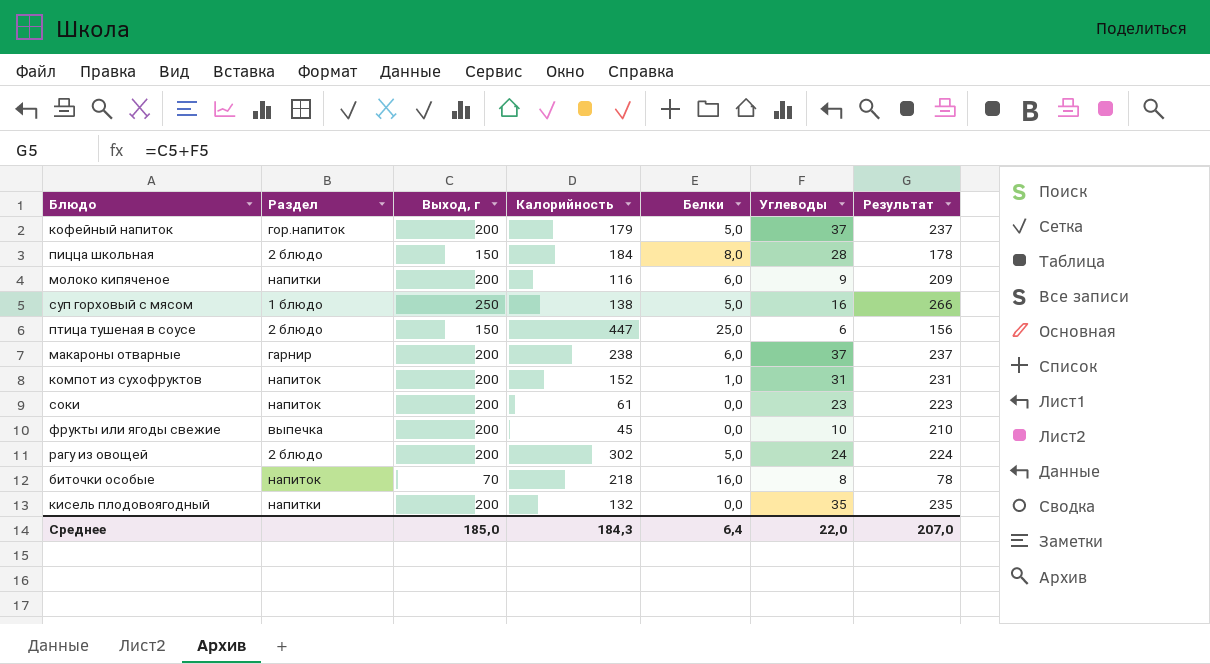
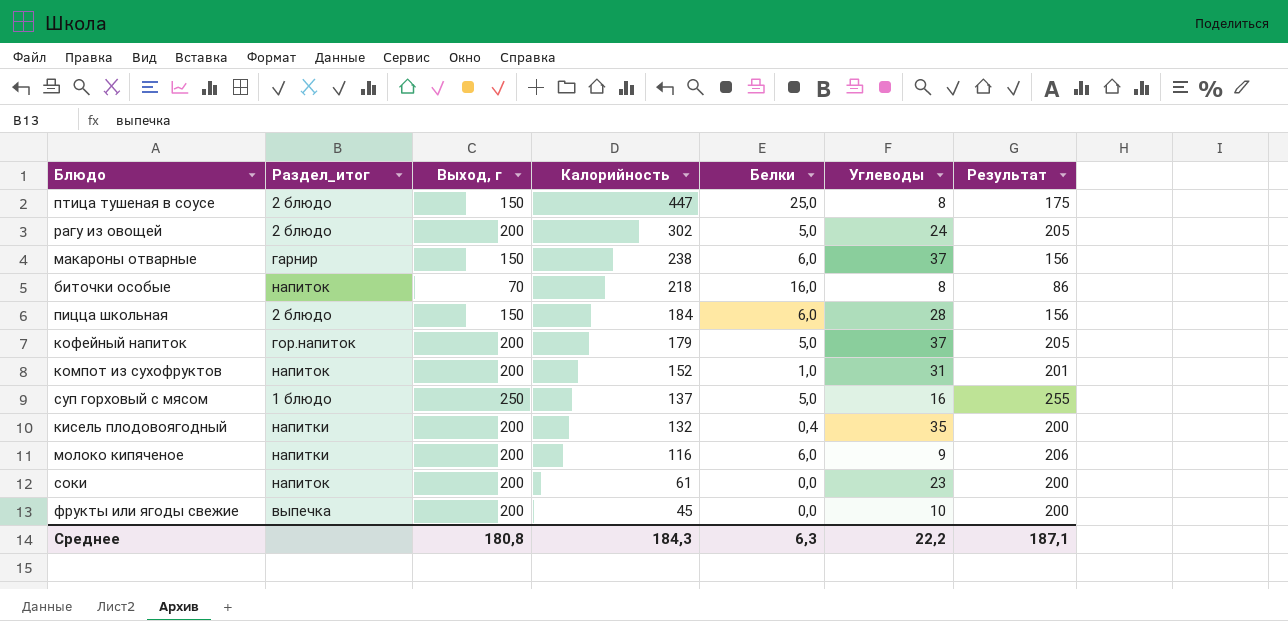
row order: none -> Калорийность descending
column name: Раздел -> Раздел_итог
column Результат | formula: [Выход, г] + [Углеводы] -> [Выход, г] + [Белки]
птица тушеная в соусе | Углеводы: 6 -> 8
макароны отварные | Выход, г: 200 -> 150
пицца школьная | Белки: 8,0 -> 6,0
суп горховый с мясом | Калорийность: 138 -> 137
кисель плодовоягодный | Белки: 0,0 -> 0,4
Среднее | Выход, г: 185,0 -> 180,8
Среднее | Белки: 6,4 -> 6,3
Среднее | Углеводы: 22,0 -> 22,2
Среднее | Результат: 207,0 -> 187,1

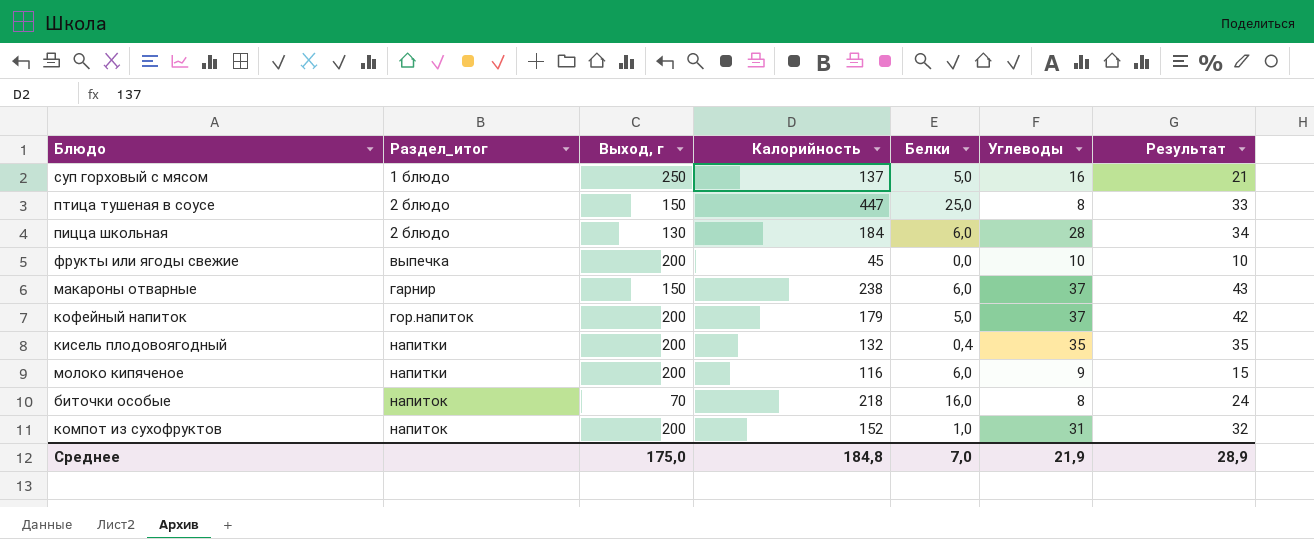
row order: Калорийность descending -> Раздел_итог ascending
column Результат | formula: [Выход, г] + [Белки] -> [Белки] + [Углеводы]
row рагу из овощей: 2 блюдо | 200 | 302 | 5,0 | 24 | 205 -> none
row соки: напиток | 200 | 61 | 0,0 | 23 | 200 -> none
пицца школьная | Выход, г: 150 -> 130
Среднее | Выход, г: 180,8 -> 175,0
Среднее | Калорийность: 184,3 -> 184,8
Среднее | Белки: 6,3 -> 7,0
Среднее | Углеводы: 22,2 -> 21,9
Среднее | Результат: 187,1 -> 28,9

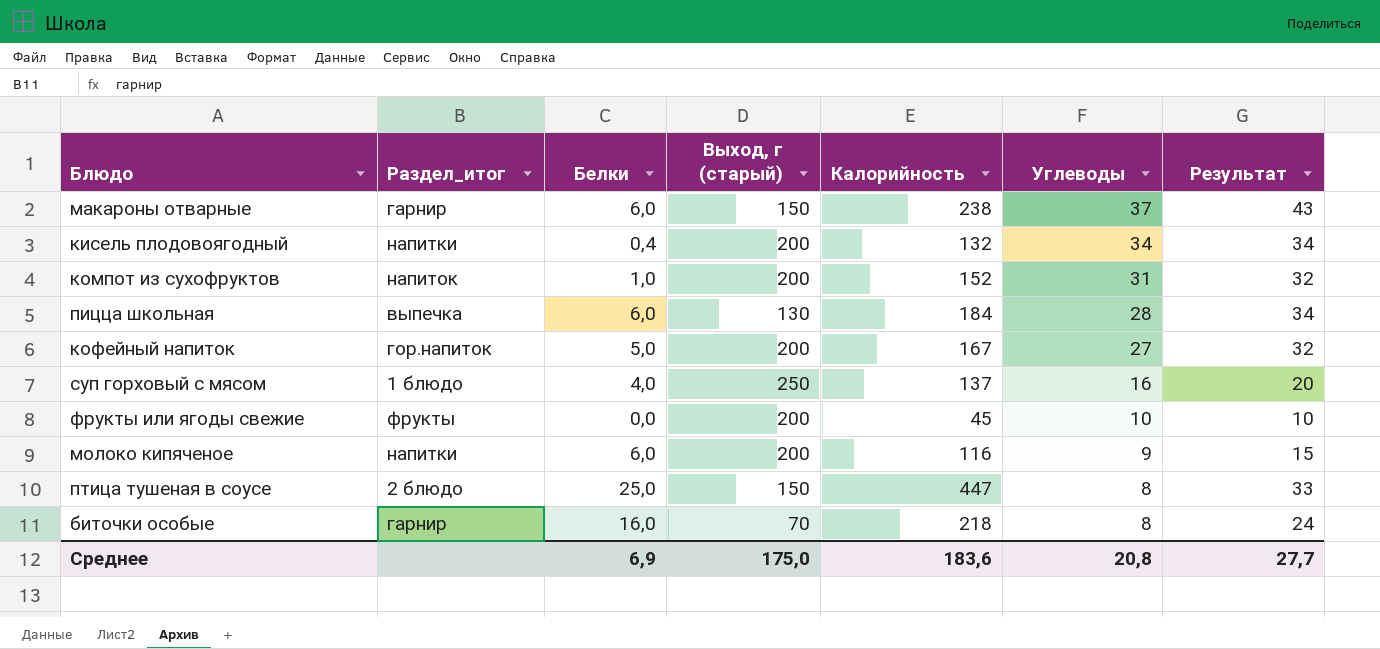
row order: Раздел_итог ascending -> Углеводы descending
column Белки | position: 5 -> 3
column name: Выход, г -> Выход, г (старый)
кисель плодовоягодный | Углеводы: 35 -> 34
кисель плодовоягодный | Результат: 35 -> 34
пицца школьная | Раздел_итог: 2 блюдо -> выпечка
кофейный напиток | Калорийность: 179 -> 167
кофейный напиток | Углеводы: 37 -> 27
кофейный напиток | Результат: 42 -> 32
суп горховый с мясом | Белки: 5,0 -> 4,0
суп горховый с мясом | Результат: 21 -> 20
фрукты или ягоды свежие | Раздел_итог: выпечка -> фрукты
биточки особые | Раздел_итог: напиток -> гарнир
Среднее | Белки: 7,0 -> 6,9
Среднее | Калорийность: 184,8 -> 183,6
Среднее | Углеводы: 21,9 -> 20,8
Среднее | Результат: 28,9 -> 27,7

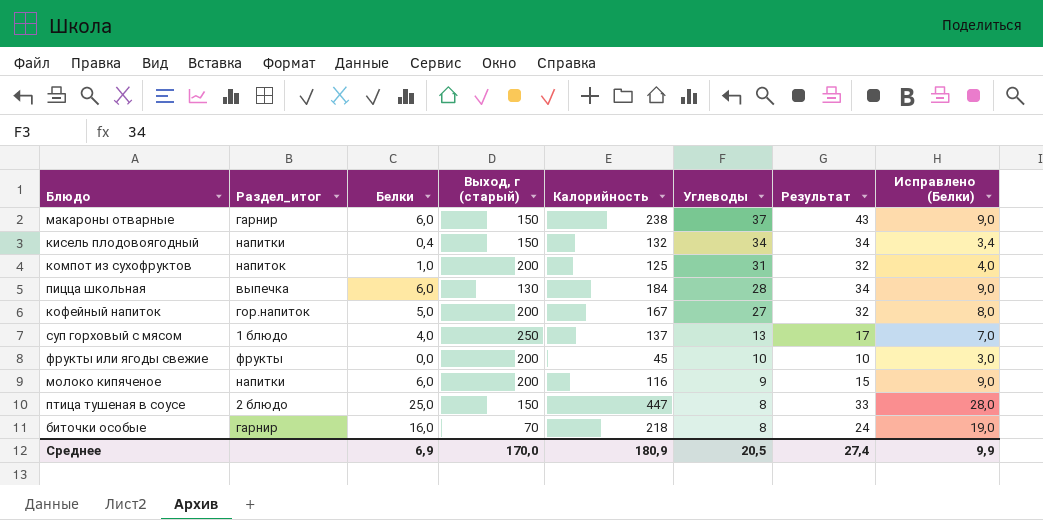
column Исправлено (Белки) | formula: none -> [Белки] + 3
кисель плодовоягодный | Выход, г (старый): 200 -> 150
компот из сухофруктов | Калорийность: 152 -> 125
суп горховый с мясом | Углеводы: 16 -> 13
суп горховый с мясом | Результат: 20 -> 17
Среднее | Выход, г (старый): 175,0 -> 170,0
Среднее | Калорийность: 183,6 -> 180,9
Среднее | Углеводы: 20,8 -> 20,5
Среднее | Результат: 27,7 -> 27,4

